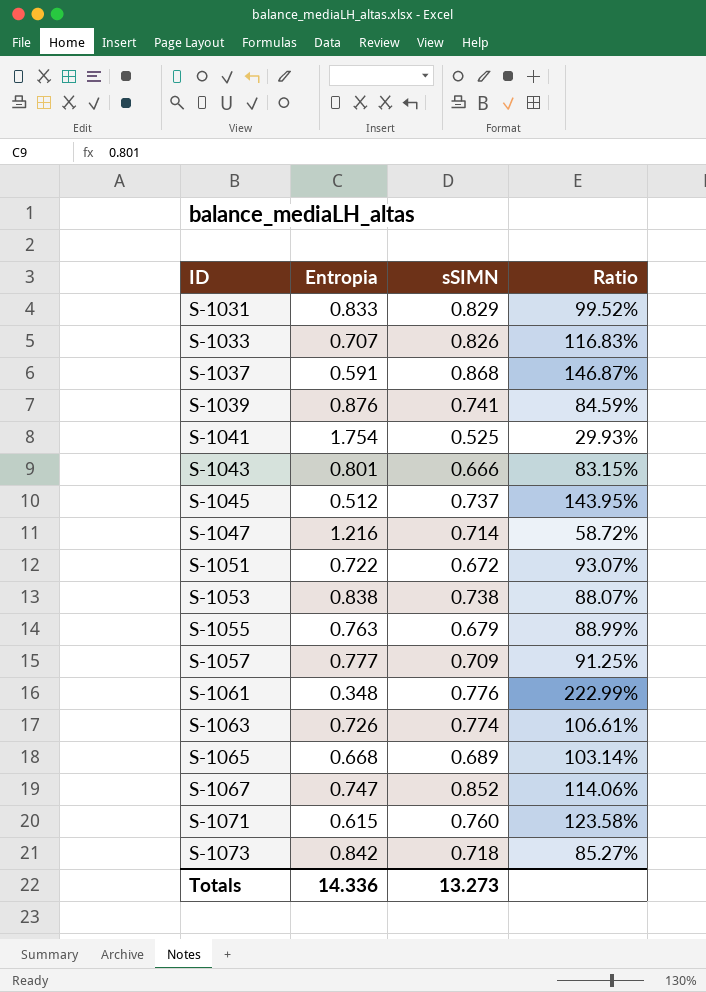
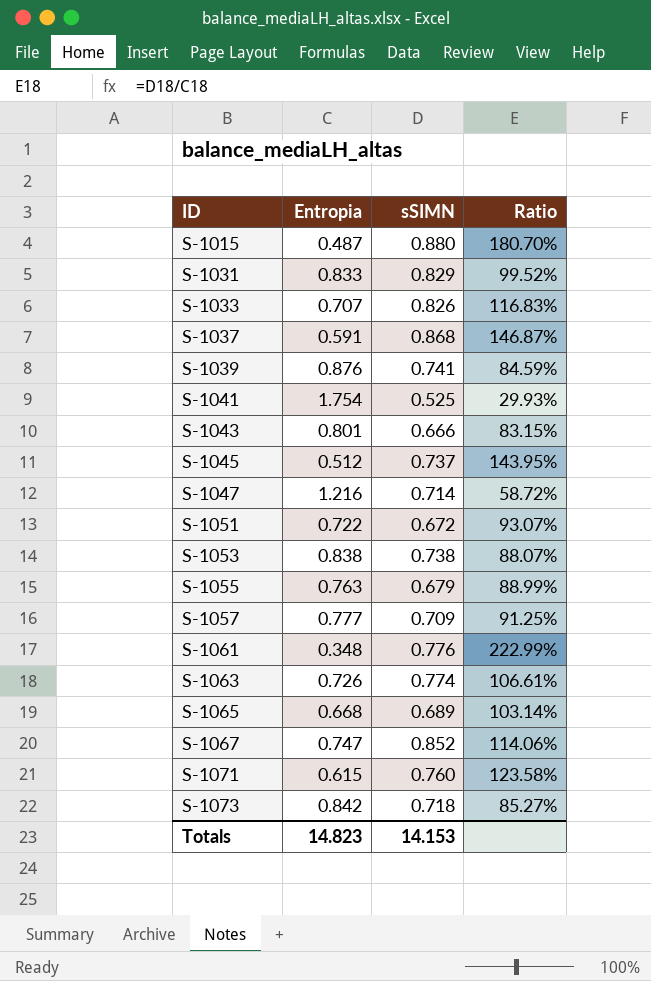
row S-1015: none -> 0.487 | 0.880 | 180.70%
Totals | Entropia: 14.336 -> 14.823
Totals | sSIMN: 13.273 -> 14.153

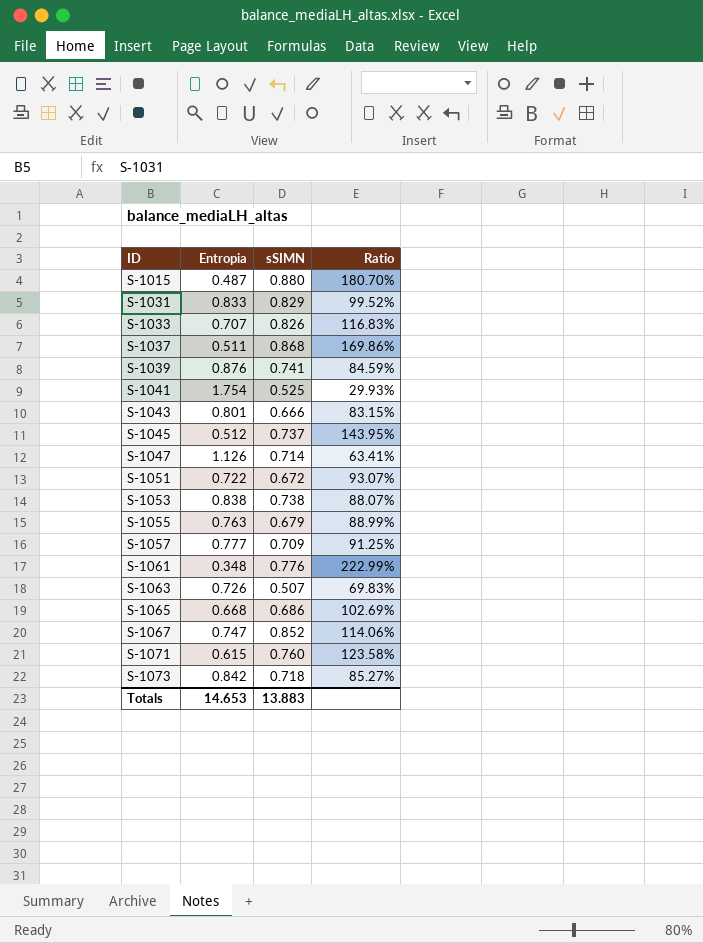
S-1037 | Entropia: 0.591 -> 0.511
S-1037 | Ratio: 146.87% -> 169.86%
S-1047 | Entropia: 1.216 -> 1.126
S-1047 | Ratio: 58.72% -> 63.41%
S-1063 | sSIMN: 0.774 -> 0.507
S-1063 | Ratio: 106.61% -> 69.83%
S-1065 | sSIMN: 0.689 -> 0.686
S-1065 | Ratio: 103.14% -> 102.69%
Totals | Entropia: 14.823 -> 14.653
Totals | sSIMN: 14.153 -> 13.883

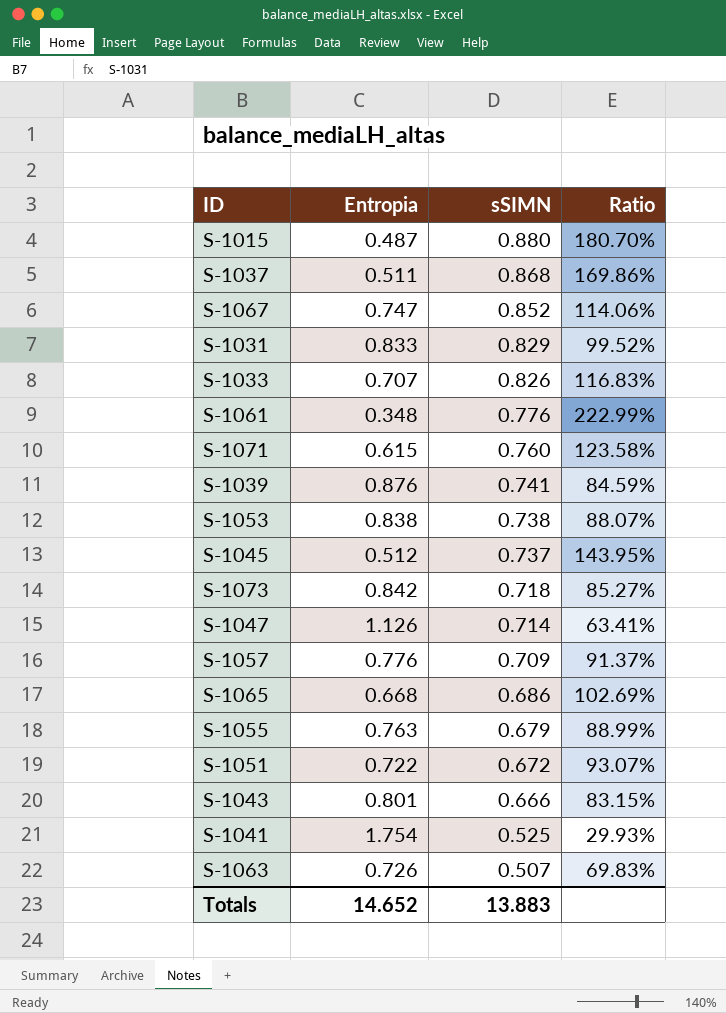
row order: ID ascending -> sSIMN descending
S-1057 | Entropia: 0.777 -> 0.776
S-1057 | Ratio: 91.25% -> 91.37%
Totals | Entropia: 14.653 -> 14.652

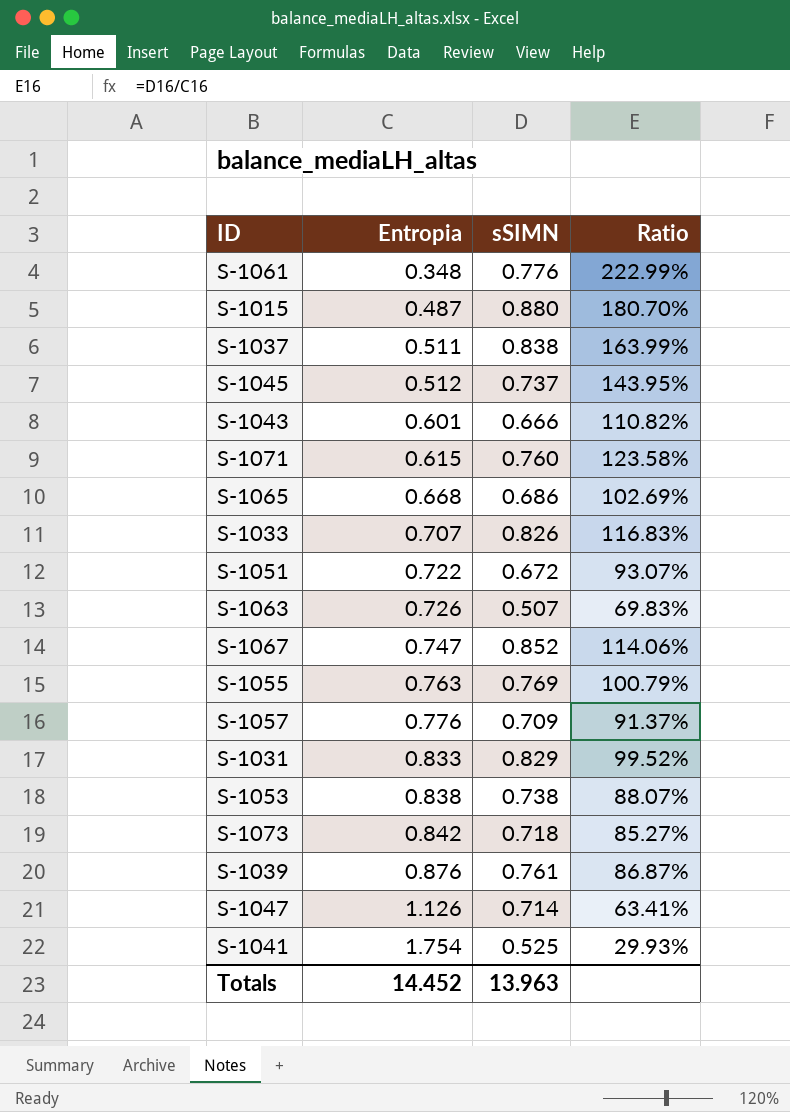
row order: sSIMN descending -> Entropia ascending
S-1037 | sSIMN: 0.868 -> 0.838
S-1037 | Ratio: 169.86% -> 163.99%
S-1043 | Entropia: 0.801 -> 0.601
S-1043 | Ratio: 83.15% -> 110.82%
S-1055 | sSIMN: 0.679 -> 0.769
S-1055 | Ratio: 88.99% -> 100.79%
S-1039 | sSIMN: 0.741 -> 0.761
S-1039 | Ratio: 84.59% -> 86.87%
Totals | Entropia: 14.652 -> 14.452
Totals | sSIMN: 13.883 -> 13.963

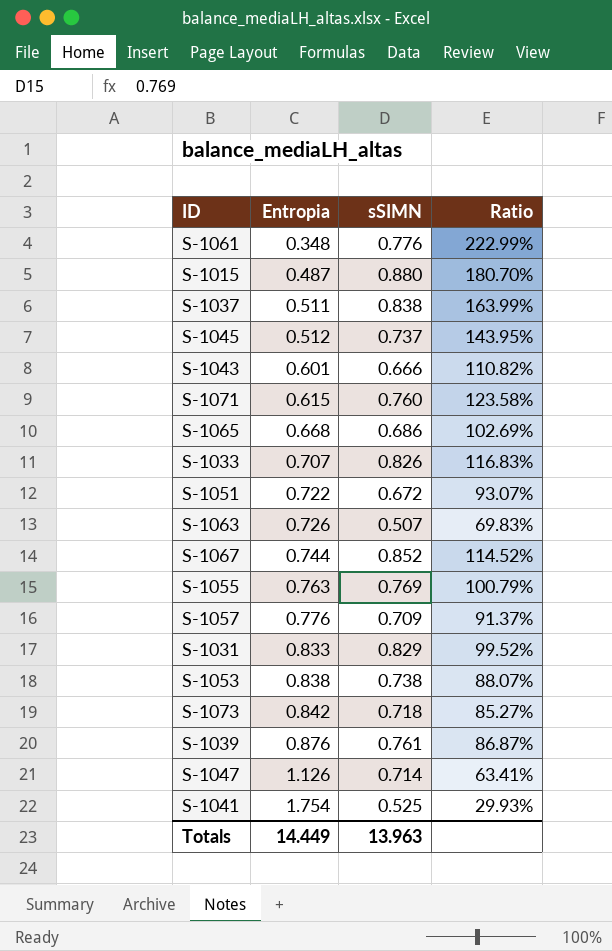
S-1067 | Entropia: 0.747 -> 0.744
S-1067 | Ratio: 114.06% -> 114.52%
Totals | Entropia: 14.452 -> 14.449

